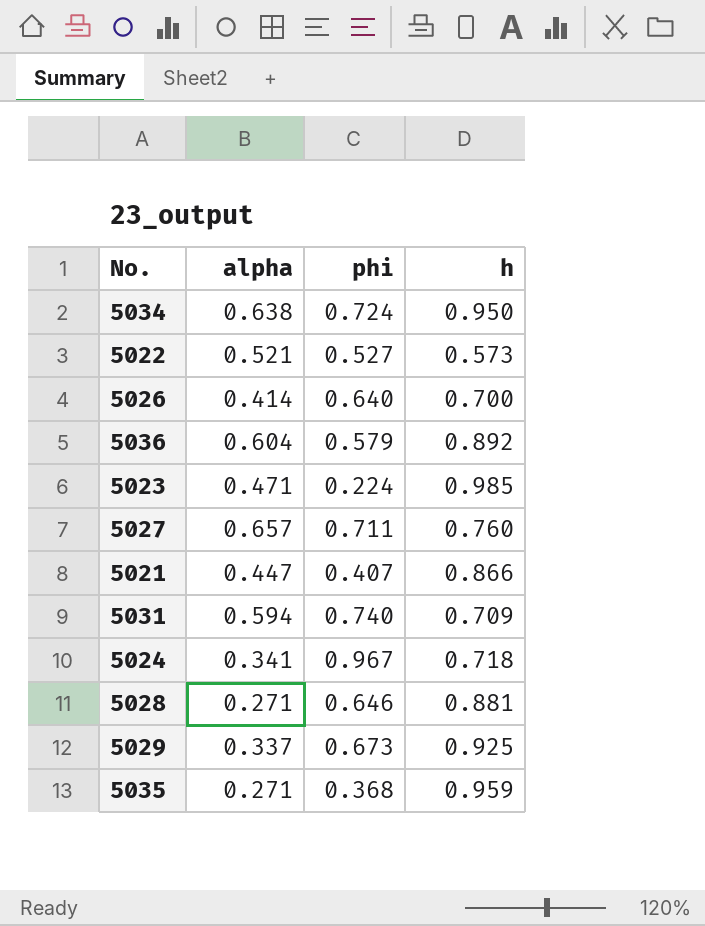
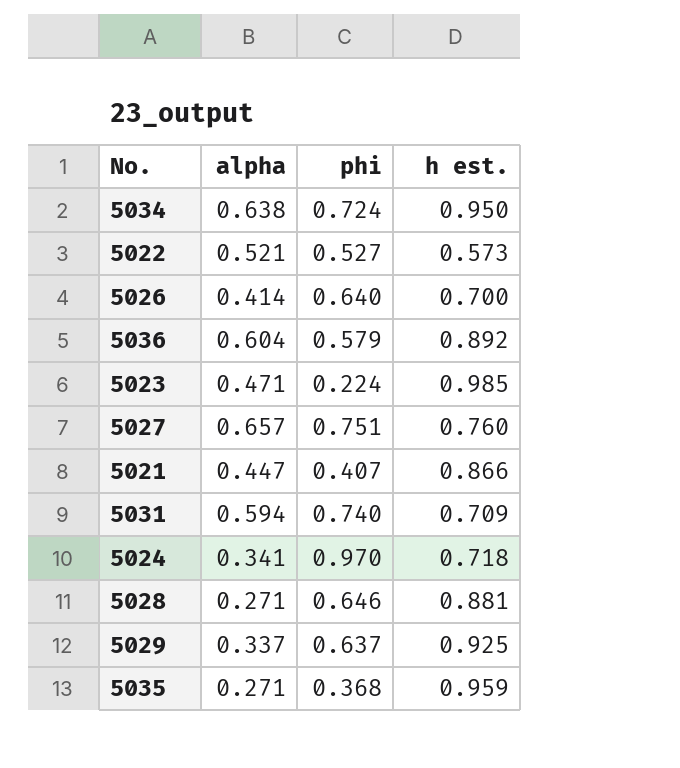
column name: h -> h est.
5027 | phi: 0.711 -> 0.751
5024 | phi: 0.967 -> 0.970
5029 | phi: 0.673 -> 0.637

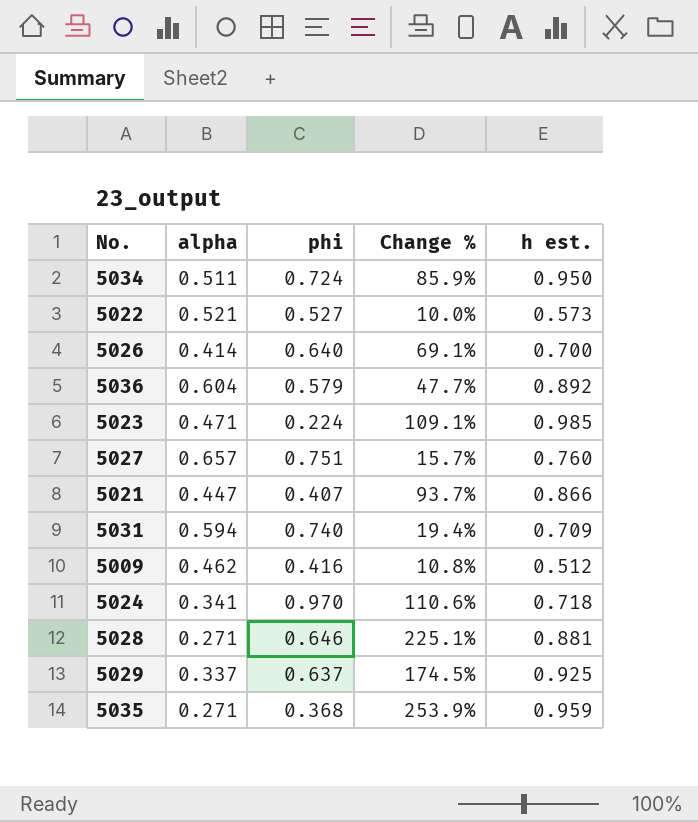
column Change % | formula: none -> ([h est.] - [alpha]) / [alpha]
5034 | alpha: 0.638 -> 0.511
row 5009: none -> 0.462 | 0.416 | 10.8% | 0.512

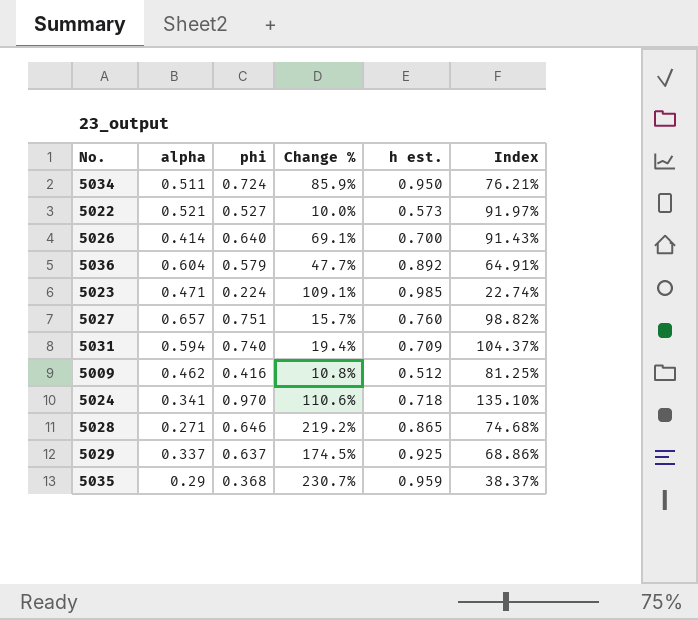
column Index | formula: none -> [phi] / [h est.]
row 5021: 0.447 | 0.407 | 93.7% | 0.866 -> none
5028 | Change %: 225.1% -> 219.2%
5028 | h est.: 0.881 -> 0.865
5035 | alpha: 0.271 -> 0.29
5035 | Change %: 253.9% -> 230.7%

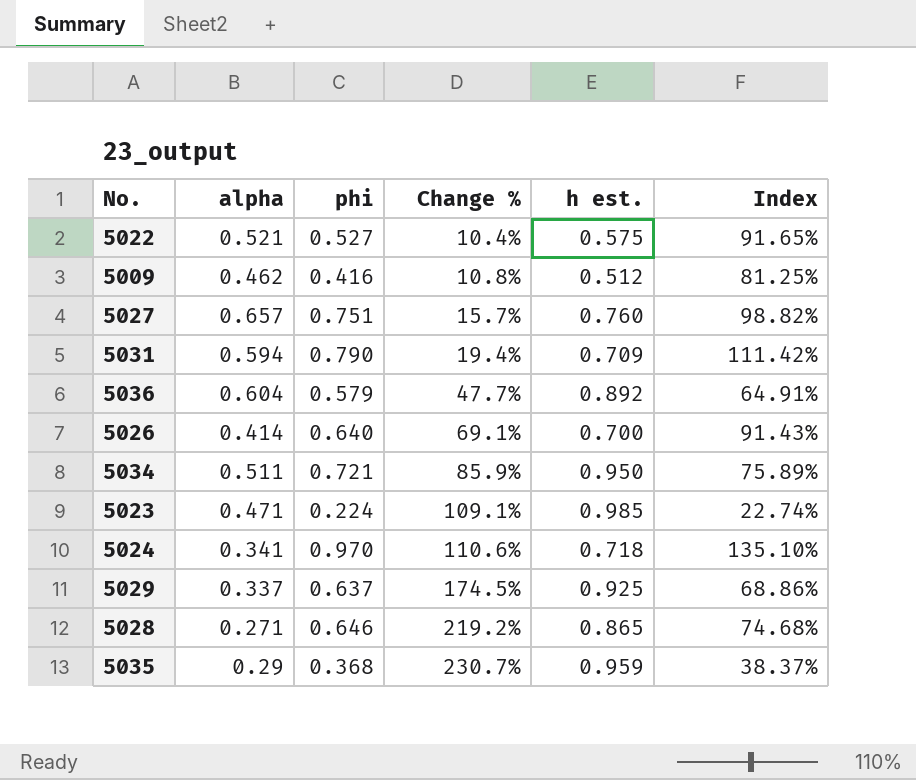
row order: none -> Change % ascending
5022 | Change %: 10.0% -> 10.4%
5022 | h est.: 0.573 -> 0.575
5022 | Index: 91.97% -> 91.65%
5031 | phi: 0.740 -> 0.790
5031 | Index: 104.37% -> 111.42%
5034 | phi: 0.724 -> 0.721
5034 | Index: 76.21% -> 75.89%

